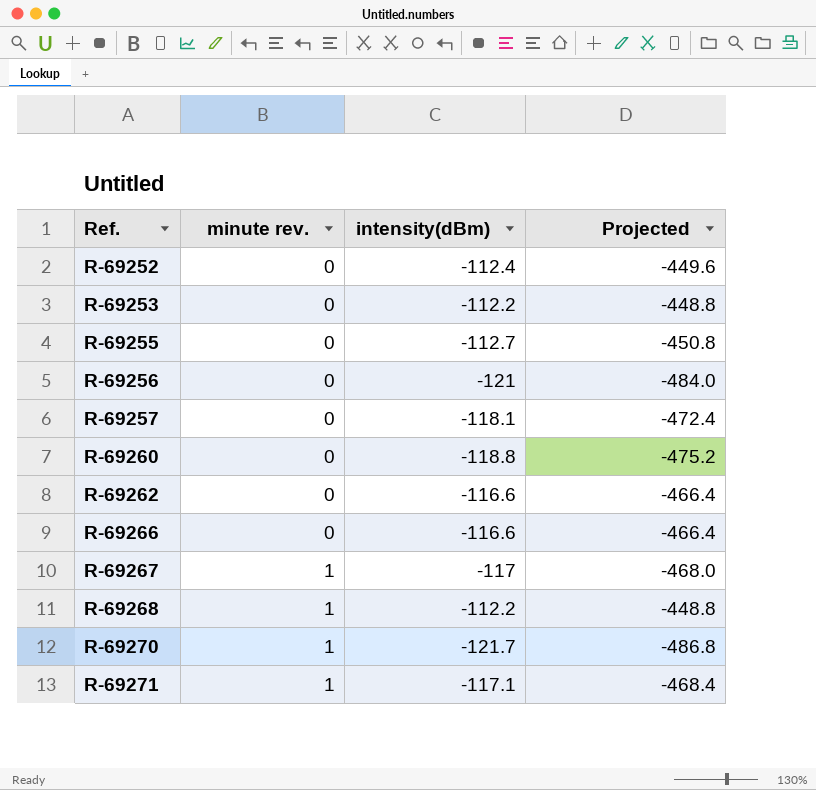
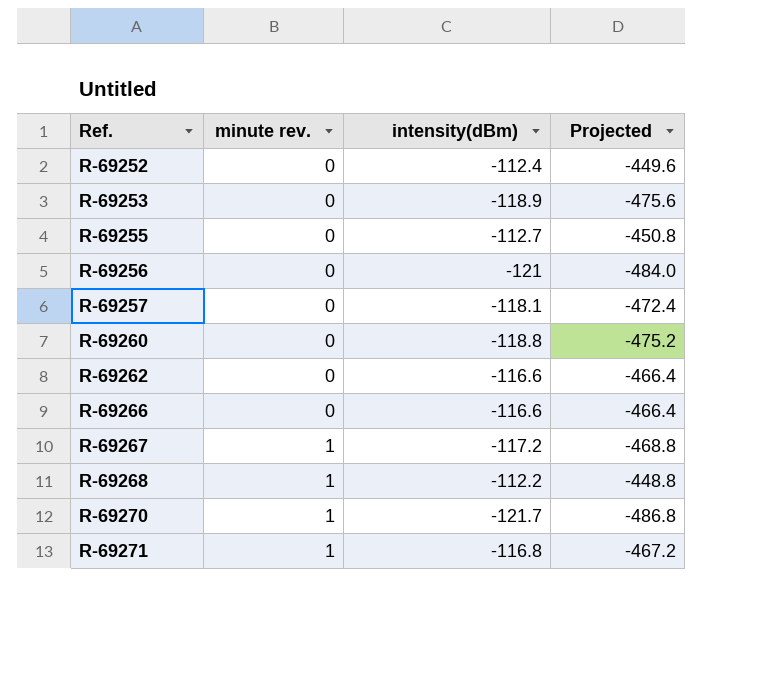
R-69253 | intensity(dBm): -112.2 -> -118.9
R-69253 | Projected: -448.8 -> -475.6
R-69267 | intensity(dBm): -117 -> -117.2
R-69267 | Projected: -468.0 -> -468.8
R-69271 | intensity(dBm): -117.1 -> -116.8
R-69271 | Projected: -468.4 -> -467.2

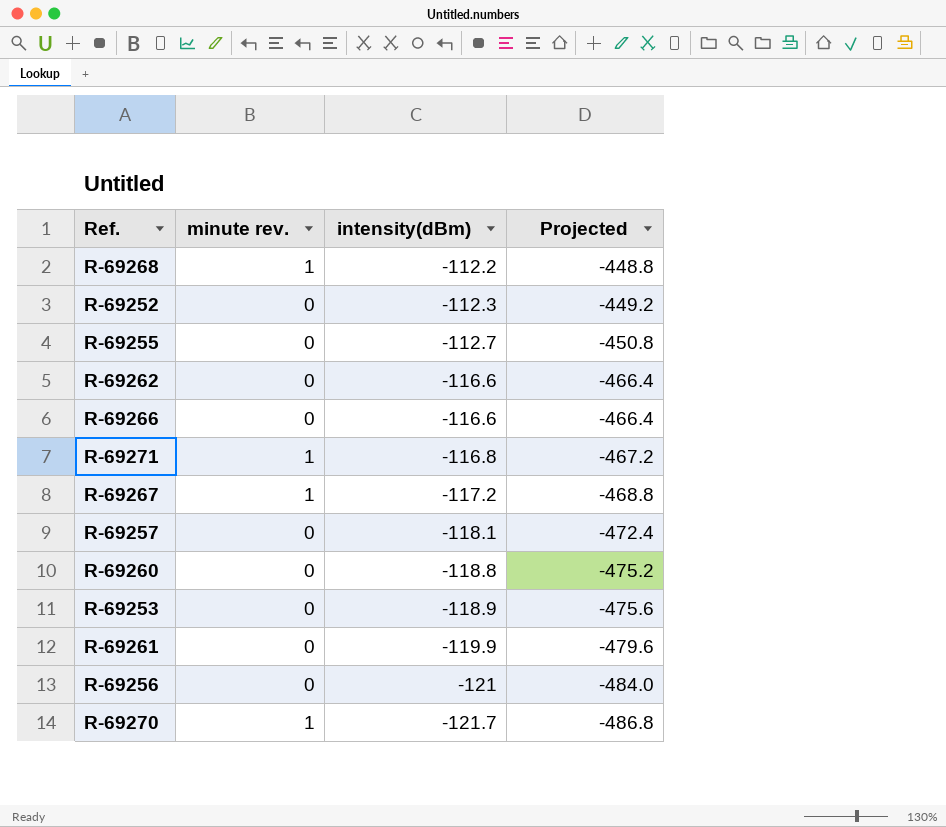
row order: Ref. ascending -> intensity(dBm) descending
R-69252 | intensity(dBm): -112.4 -> -112.3
R-69252 | Projected: -449.6 -> -449.2
row R-69261: none -> 0 | -119.9 | -479.6

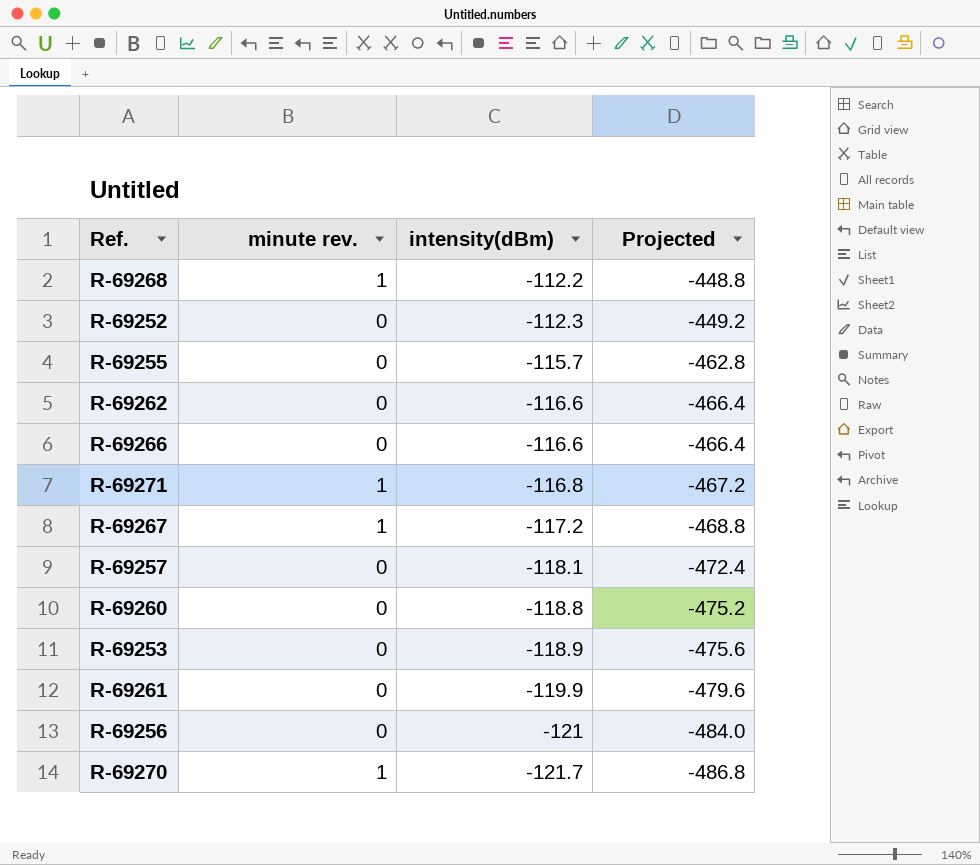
R-69255 | intensity(dBm): -112.7 -> -115.7
R-69255 | Projected: -450.8 -> -462.8

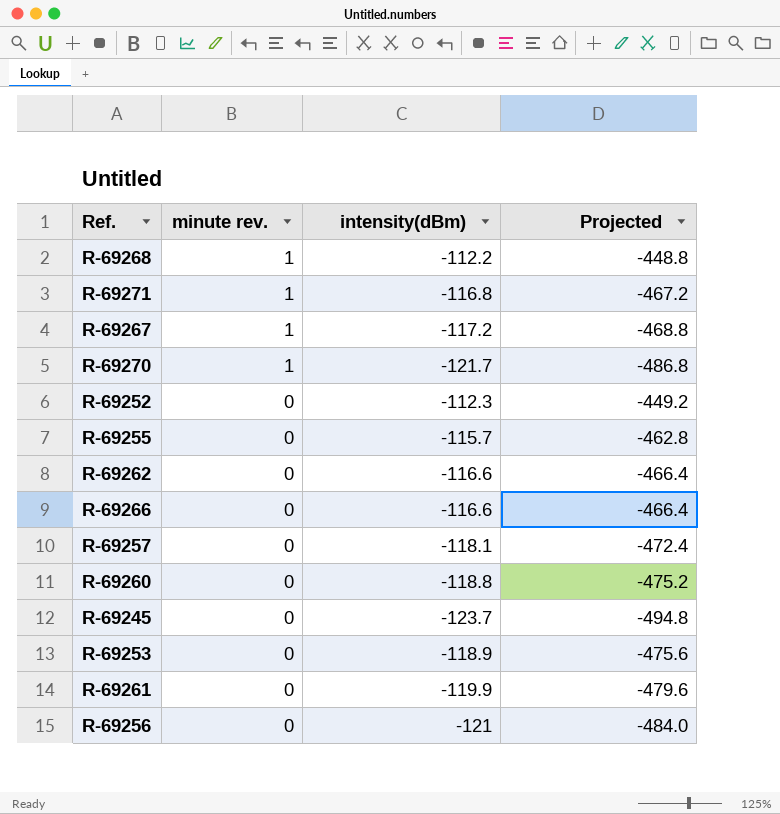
row order: intensity(dBm) descending -> minute rev. descending
row R-69245: none -> 0 | -123.7 | -494.8

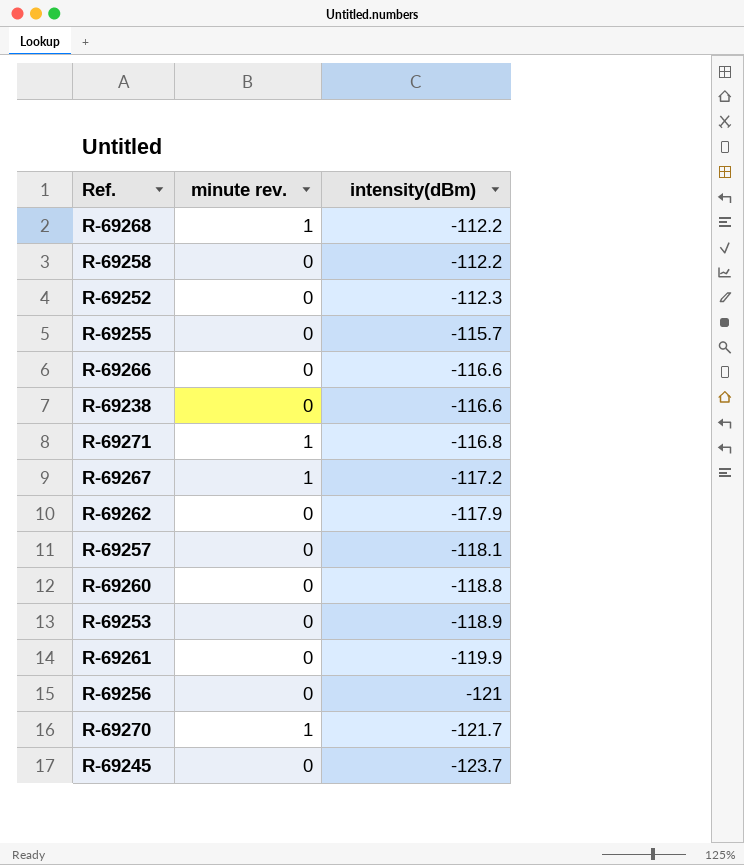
row order: minute rev. descending -> intensity(dBm) descending
column Projected | formula: [intensity(dBm)] * 4 -> none
row R-69258: none -> 0 | -112.2
row R-69238: none -> 0 | -116.6
R-69262 | intensity(dBm): -116.6 -> -117.9

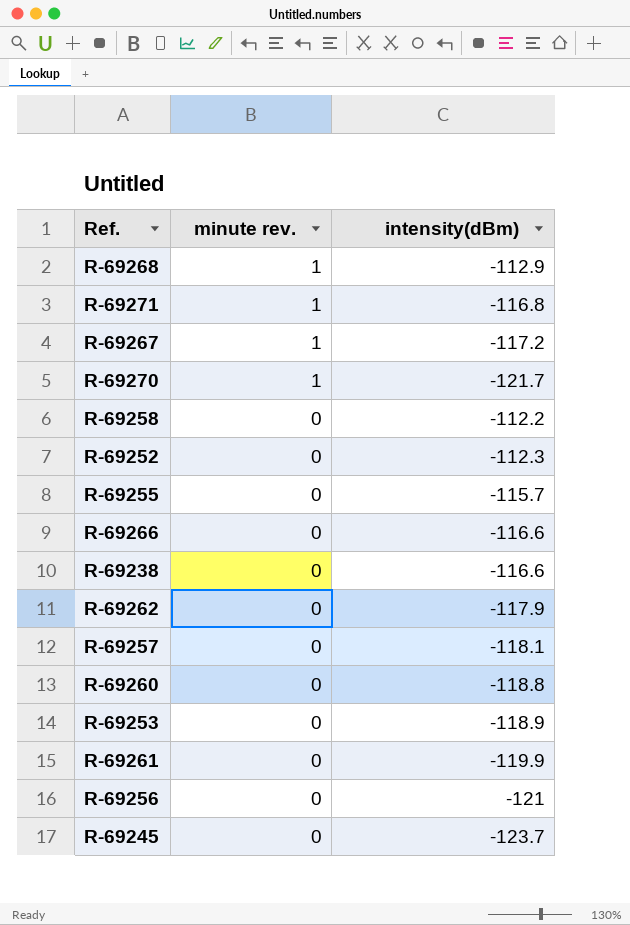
row order: intensity(dBm) descending -> minute rev. descending
R-69268 | intensity(dBm): -112.2 -> -112.9

